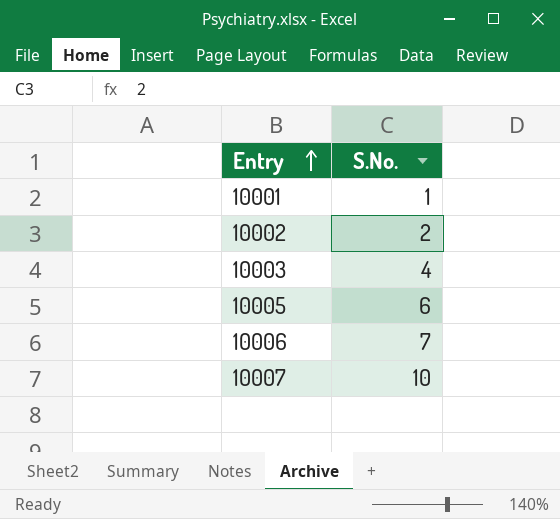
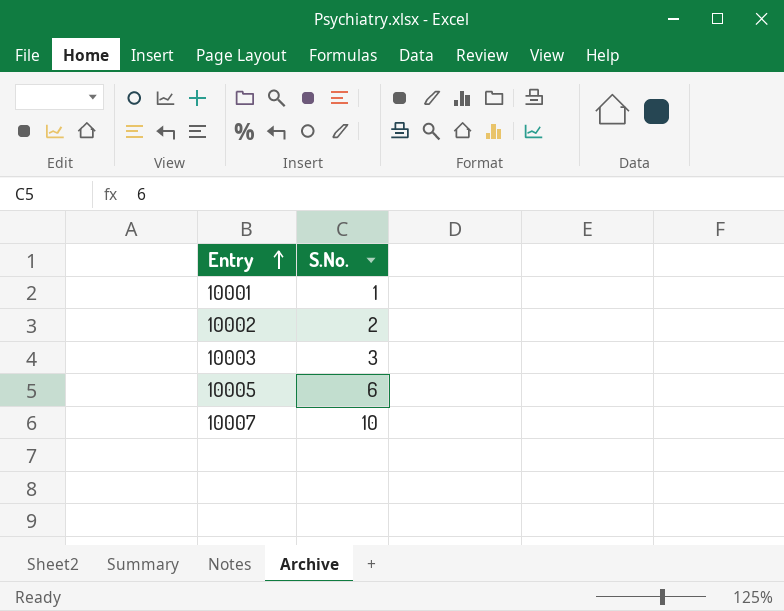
row 10006: 7 -> none
10003 | S.No.: 4 -> 3

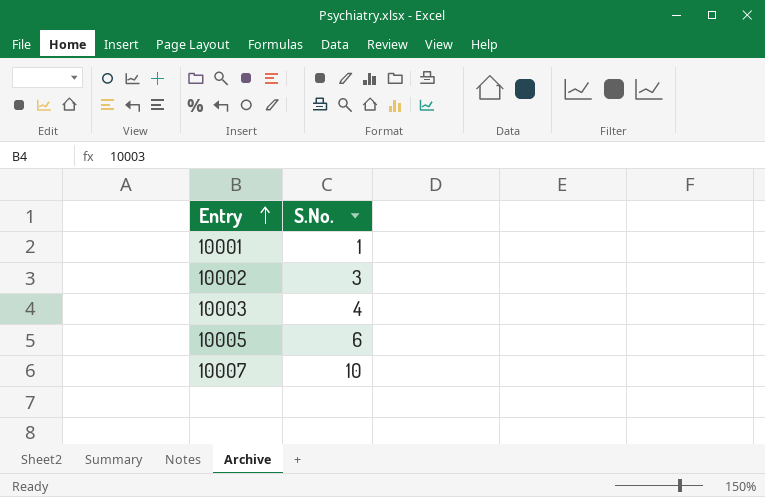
10002 | S.No.: 2 -> 3
10003 | S.No.: 3 -> 4

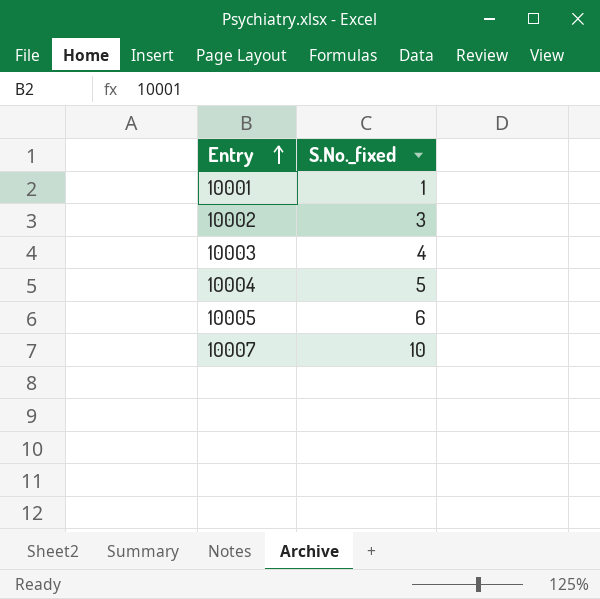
column name: S.No. -> S.No._fixed
row 10004: none -> 5

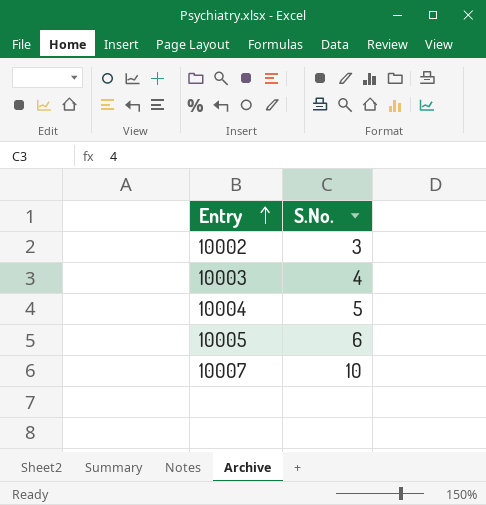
column name: S.No._fixed -> S.No.
row 10001: 1 -> none

